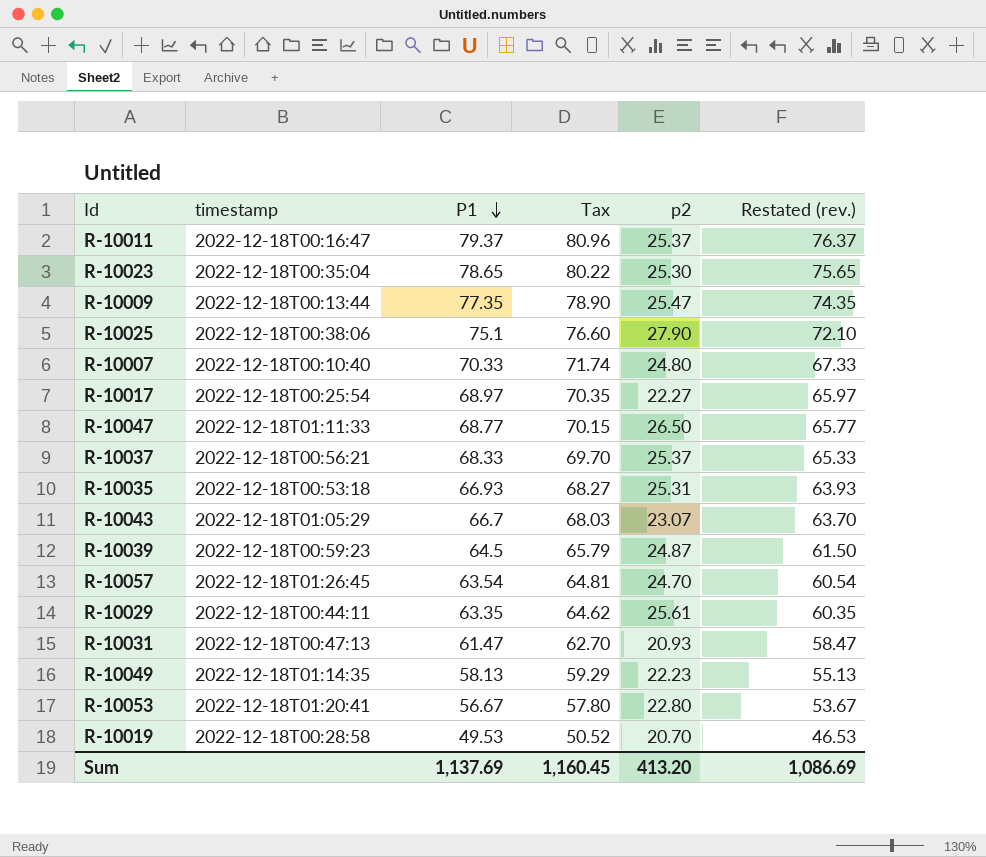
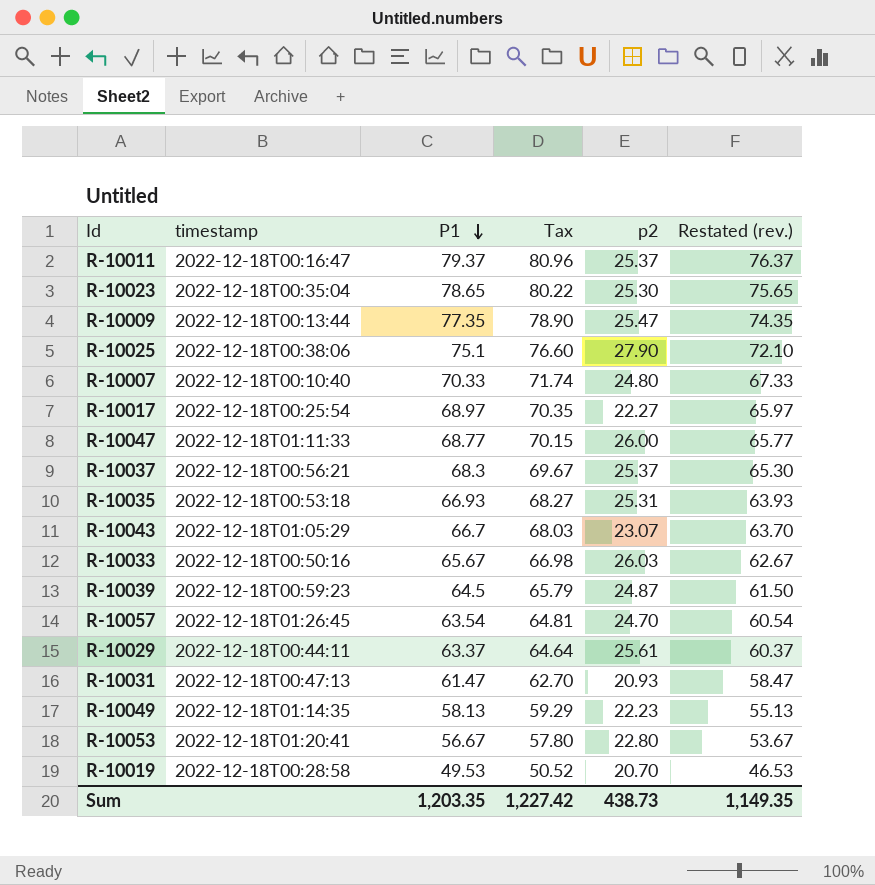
R-10047 | p2: 26.50 -> 26.00
R-10037 | P1: 68.33 -> 68.3
R-10037 | Tax: 69.70 -> 69.67
R-10037 | Restated (rev.): 65.33 -> 65.30
row R-10033: none -> 2022-12-18T00:50:16 | 65.67 | 66.98 | 26.03 | 62.67
R-10029 | P1: 63.35 -> 63.37
R-10029 | Tax: 64.62 -> 64.64
R-10029 | Restated (rev.): 60.35 -> 60.37
Sum | P1: 1,137.69 -> 1,203.35
Sum | Tax: 1,160.45 -> 1,227.42
Sum | p2: 413.20 -> 438.73
Sum | Restated (rev.): 1,086.69 -> 1,149.35

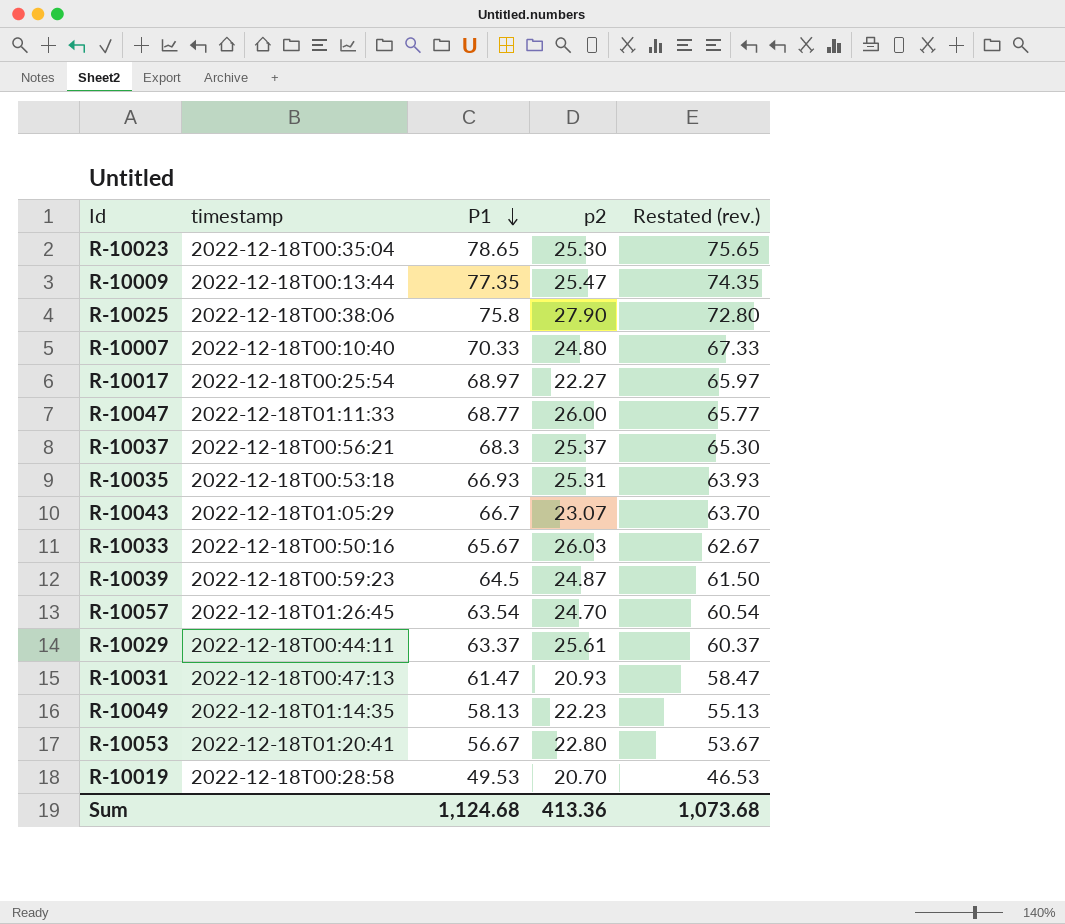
column Tax | formula: [P1] * 1.02 -> none
row R-10011: 2022-12-18T00:16:47 | 79.37 | 80.96 | 25.37 | 76.37 -> none
R-10025 | P1: 75.1 -> 75.8
R-10025 | Restated (rev.): 72.10 -> 72.80
Sum | P1: 1,203.35 -> 1,124.68
Sum | p2: 438.73 -> 413.36
Sum | Restated (rev.): 1,149.35 -> 1,073.68

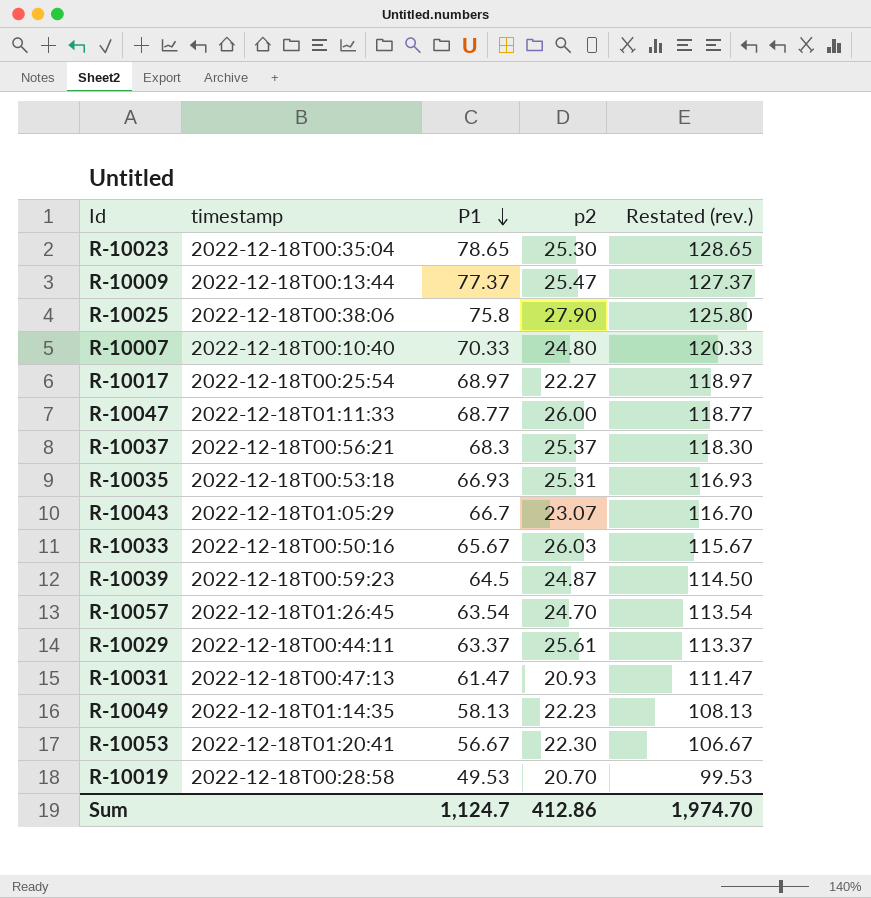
column Restated (rev.) | formula: [P1] - 3 -> [P1] + 50
R-10009 | P1: 77.35 -> 77.37
R-10053 | p2: 22.80 -> 22.30
Sum | P1: 1,124.68 -> 1,124.7
Sum | p2: 413.36 -> 412.86
Sum | Restated (rev.): 1,073.68 -> 1,974.70

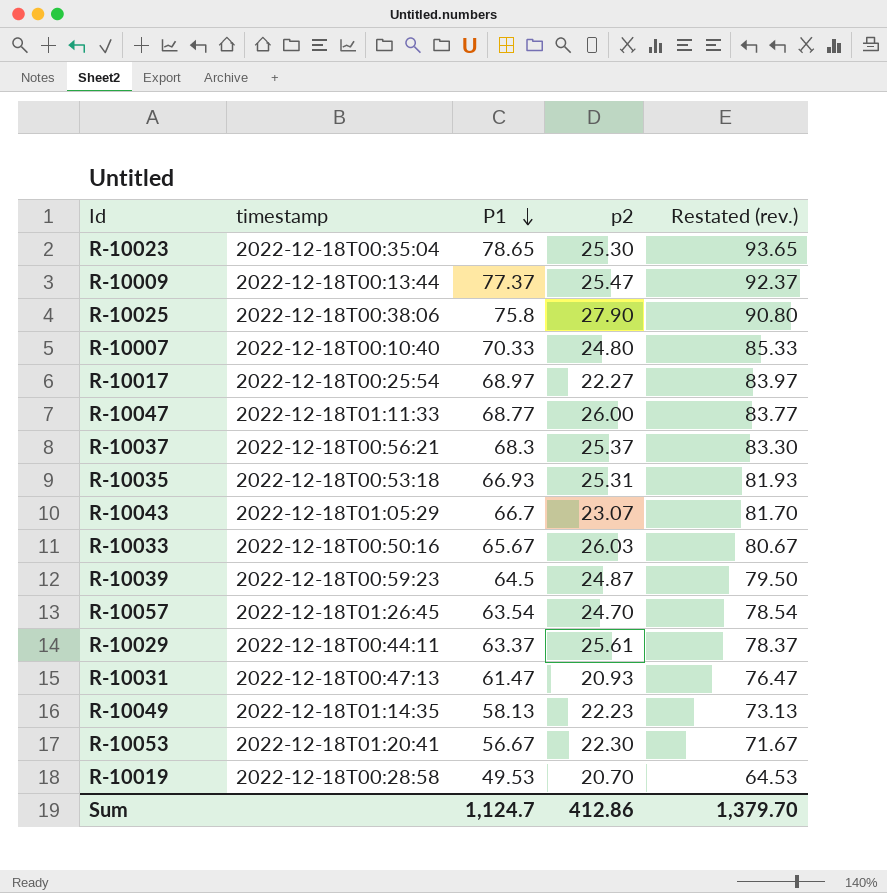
column Restated (rev.) | formula: [P1] + 50 -> [P1] + 15
Sum | Restated (rev.): 1,974.70 -> 1,379.70

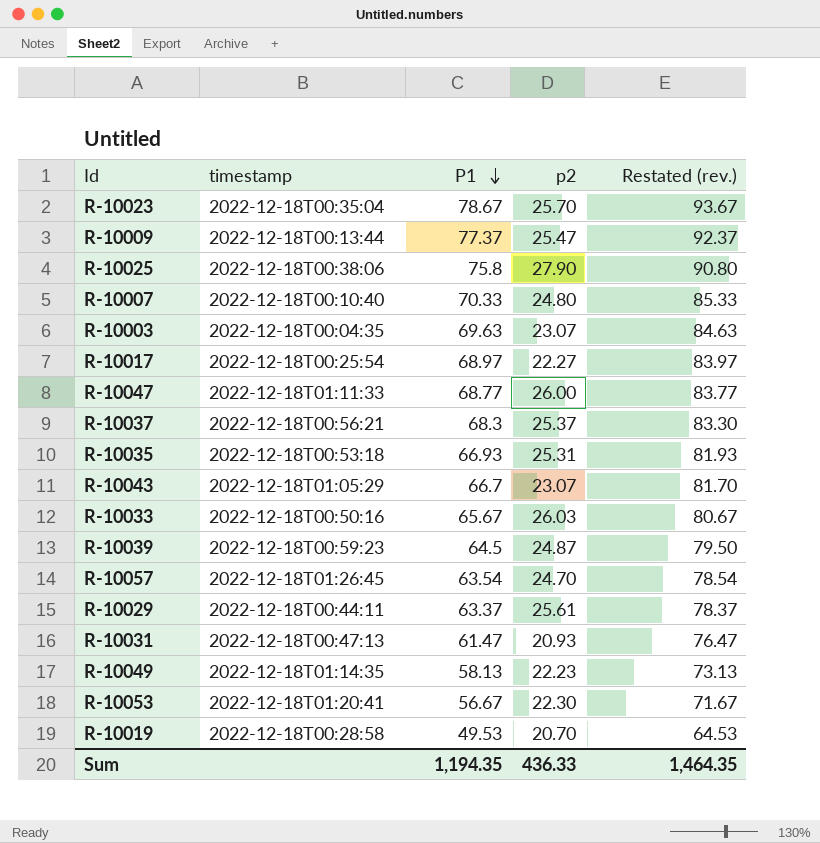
R-10023 | P1: 78.65 -> 78.67
R-10023 | p2: 25.30 -> 25.70
R-10023 | Restated (rev.): 93.65 -> 93.67
row R-10003: none -> 2022-12-18T00:04:35 | 69.63 | 23.07 | 84.63
Sum | P1: 1,124.7 -> 1,194.35
Sum | p2: 412.86 -> 436.33
Sum | Restated (rev.): 1,379.70 -> 1,464.35

